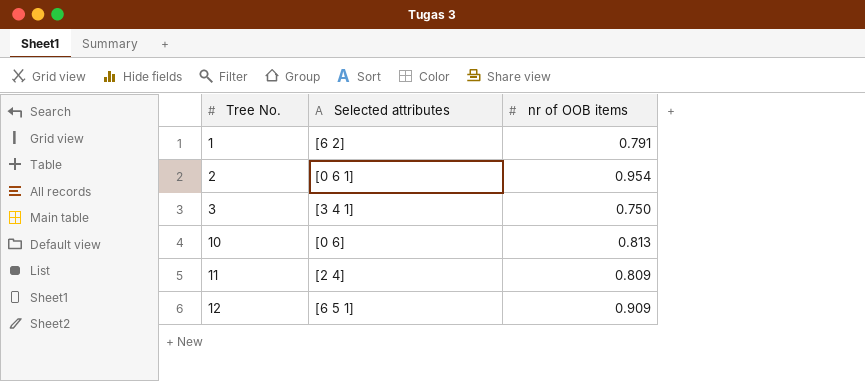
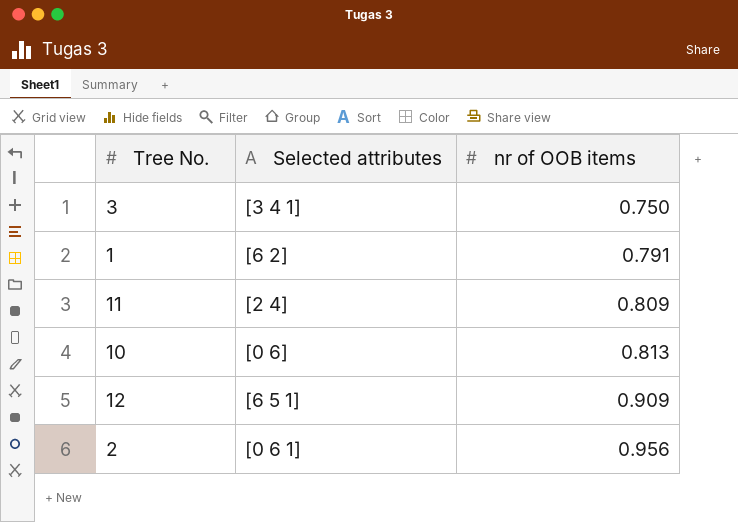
row order: Tree No. ascending -> nr of OOB items ascending
2 | nr of OOB items: 0.954 -> 0.956

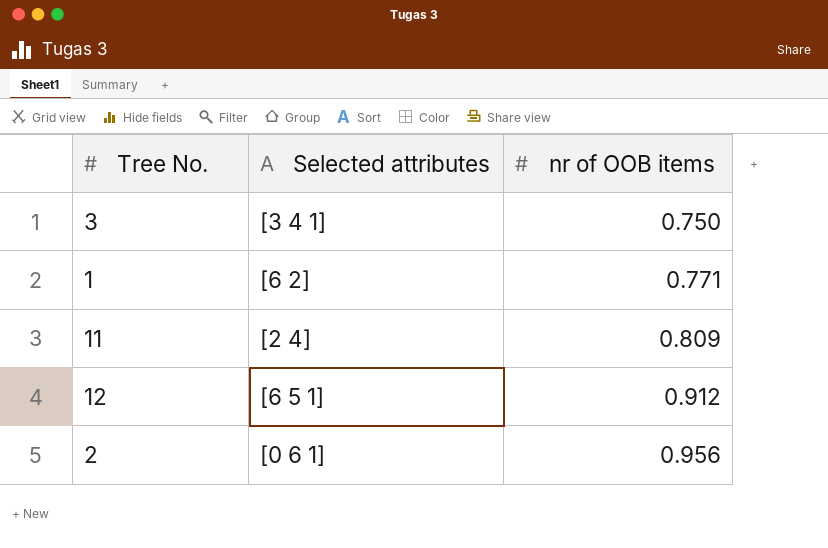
row 10: [0 6] | 0.813 -> none
1 | nr of OOB items: 0.791 -> 0.771
12 | nr of OOB items: 0.909 -> 0.912

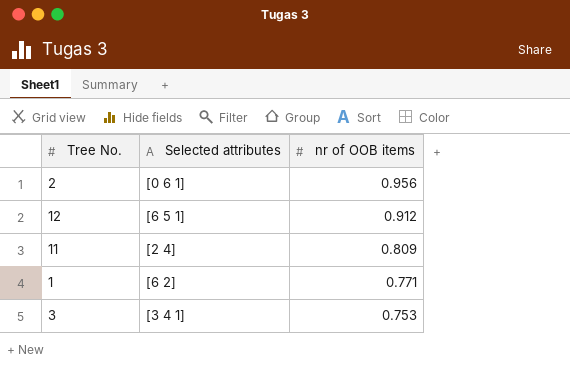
row order: nr of OOB items ascending -> nr of OOB items descending
3 | nr of OOB items: 0.750 -> 0.753

